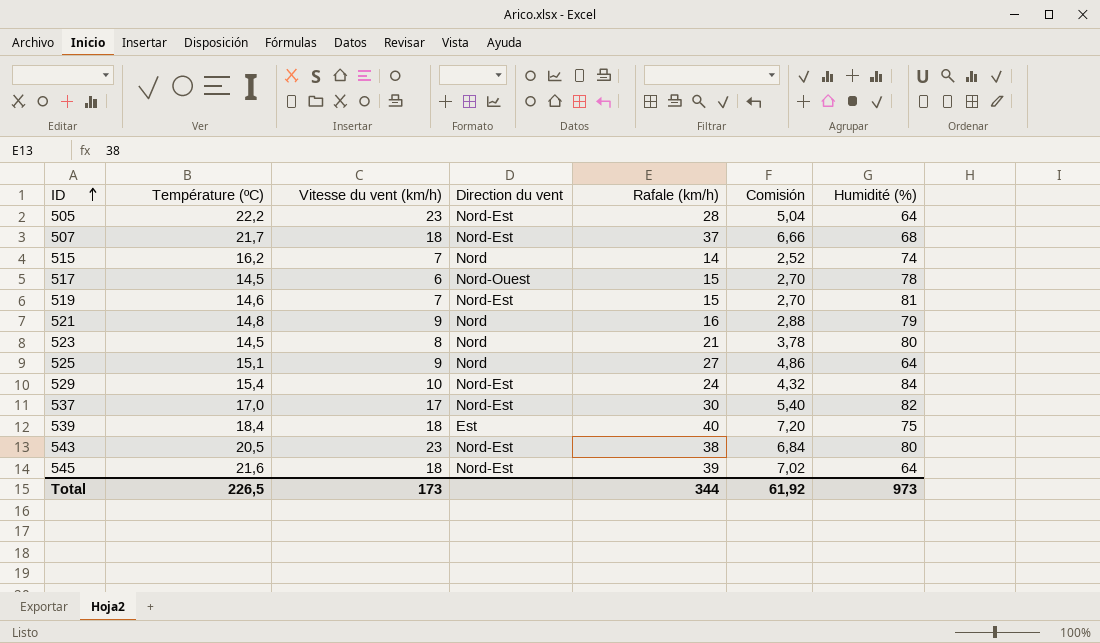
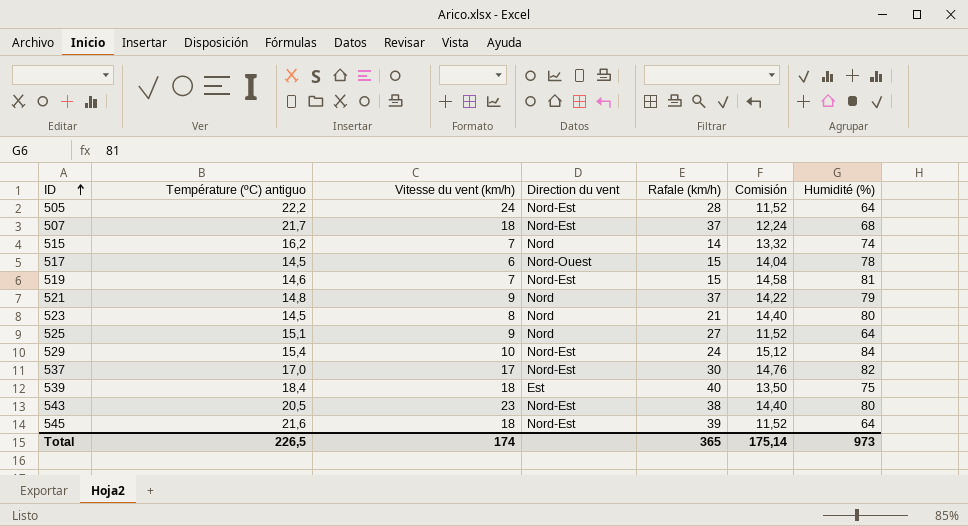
column name: Température (ºC) -> Température (ºC) antiguo
column Comisión | formula: [Rafale (km/h)] * 0,18 -> [Humidité (%)] * 0,18
505 | Vitesse du vent (km/h): 23 -> 24
521 | Rafale (km/h): 16 -> 37
Total | Vitesse du vent (km/h): 173 -> 174
Total | Rafale (km/h): 344 -> 365
Total | Comisión: 61,92 -> 175,14

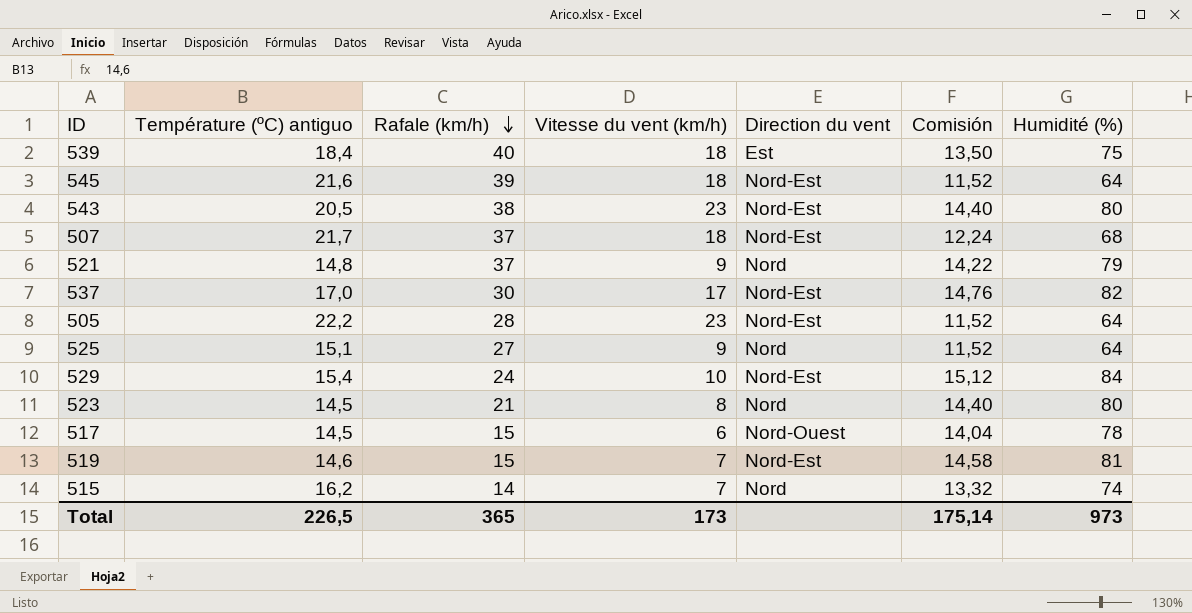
row order: ID ascending -> Rafale (km/h) descending
column Rafale (km/h) | position: 5 -> 3
505 | Vitesse du vent (km/h): 24 -> 23
Total | Vitesse du vent (km/h): 174 -> 173

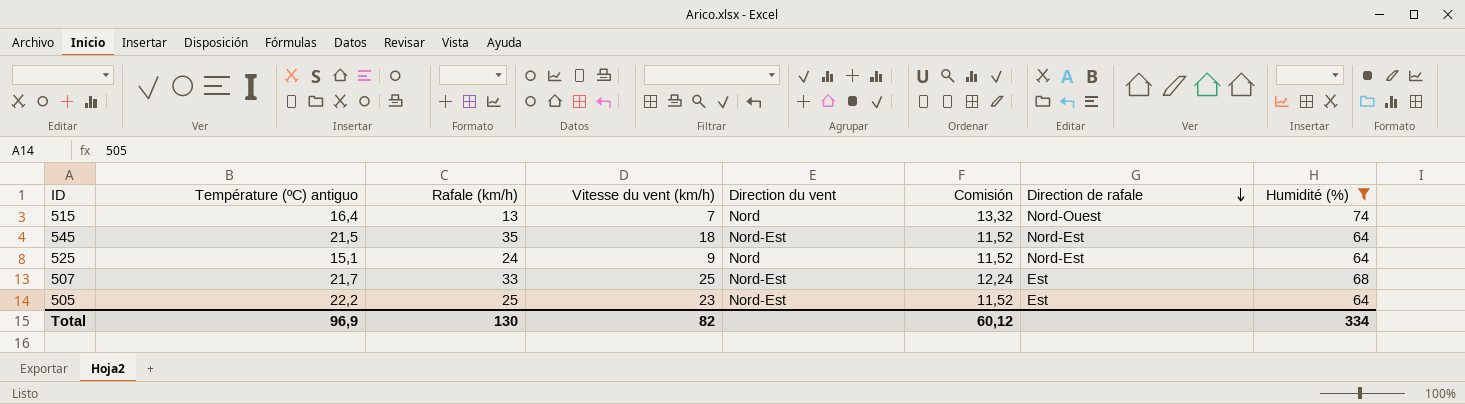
filter: none -> Humidité (%) <= 74
row order: Rafale (km/h) descending -> Direction de rafale descending
column Direction de rafale | position: none -> 7
515 | Température (ºC) antiguo: 16,2 -> 16,4
515 | Rafale (km/h): 14 -> 13
545 | Température (ºC) antiguo: 21,6 -> 21,5
545 | Rafale (km/h): 39 -> 35
525 | Rafale (km/h): 27 -> 24
507 | Rafale (km/h): 37 -> 33
507 | Vitesse du vent (km/h): 18 -> 25
505 | Rafale (km/h): 28 -> 25
Total | Température (ºC) antiguo: 226,5 -> 96,9
Total | Rafale (km/h): 365 -> 130
Total | Vitesse du vent (km/h): 173 -> 82
Total | Comisión: 175,14 -> 60,12
Total | Humidité (%): 973 -> 334

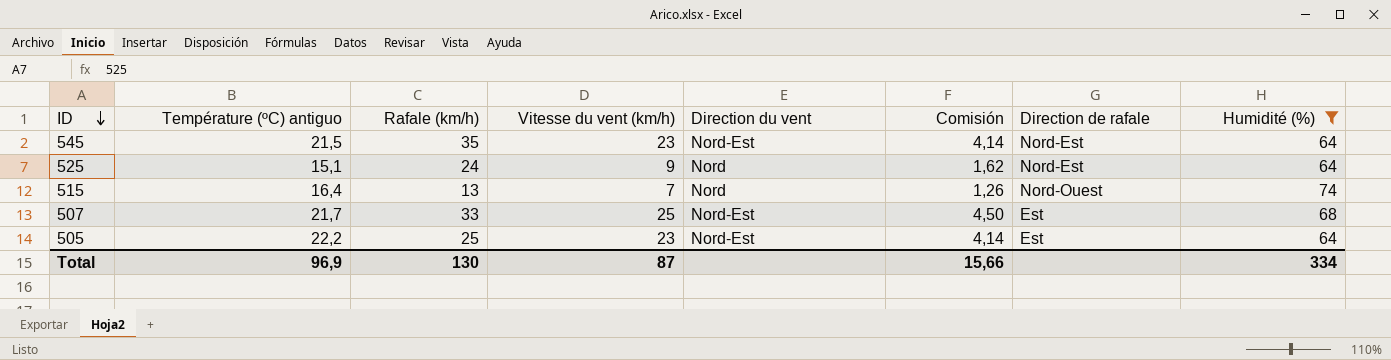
row order: Direction de rafale descending -> ID descending
column Comisión | formula: [Humidité (%)] * 0,18 -> [Vitesse du vent (km/h)] * 0,18
545 | Vitesse du vent (km/h): 18 -> 23
Total | Vitesse du vent (km/h): 82 -> 87
Total | Comisión: 60,12 -> 15,66

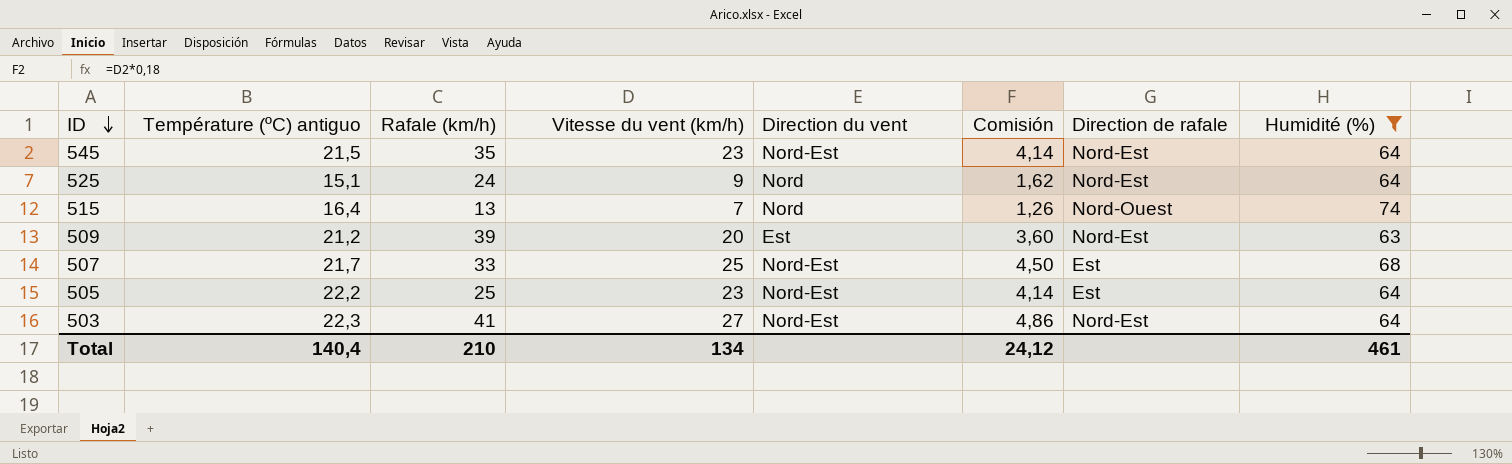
row 509: none -> 21,2 | 39 | 20 | Est | 3,60 | Nord-Est | 63
row 503: none -> 22,3 | 41 | 27 | Nord-Est | 4,86 | Nord-Est | 64
Total | Température (ºC) antiguo: 96,9 -> 140,4
Total | Rafale (km/h): 130 -> 210
Total | Vitesse du vent (km/h): 87 -> 134
Total | Comisión: 15,66 -> 24,12
Total | Humidité (%): 334 -> 461

